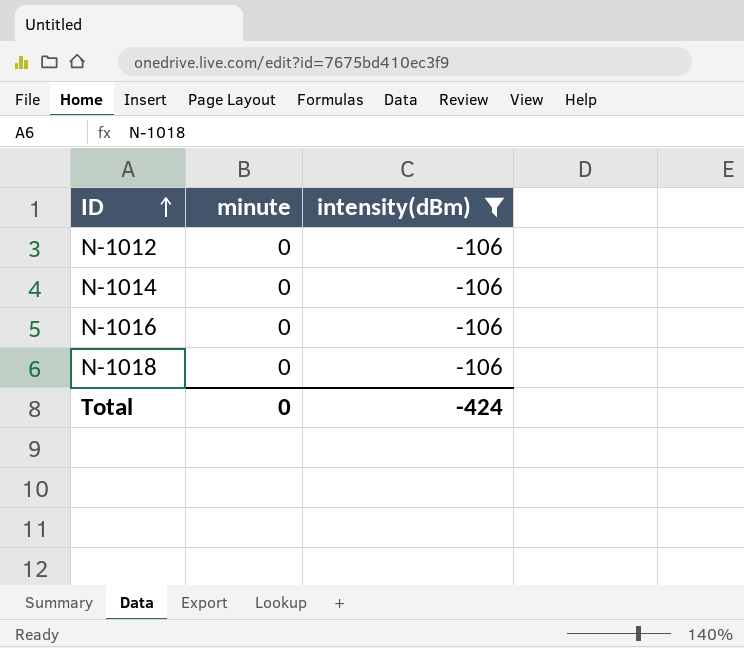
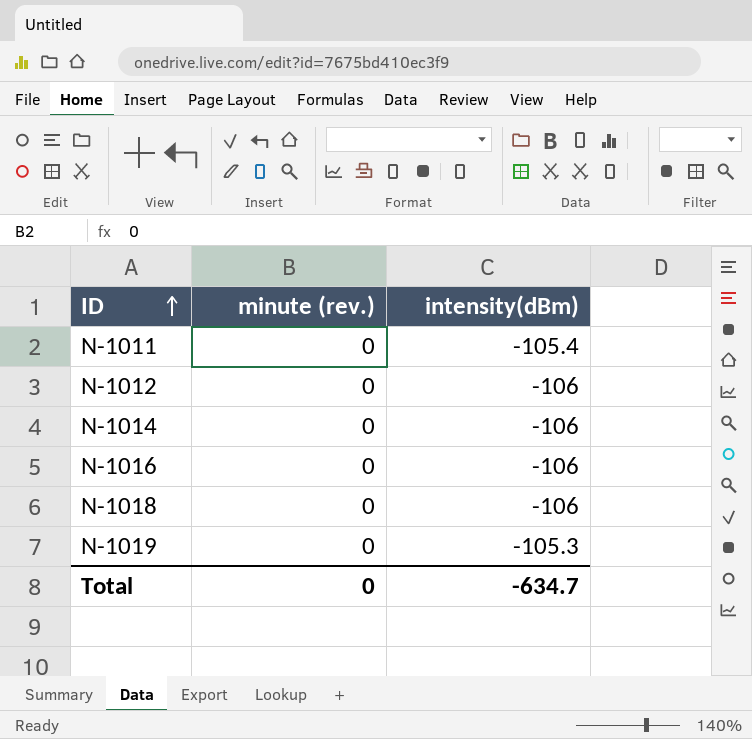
filter: intensity(dBm) = -106 -> none
column name: minute -> minute (rev.)
Total | intensity(dBm): -424 -> -634.7

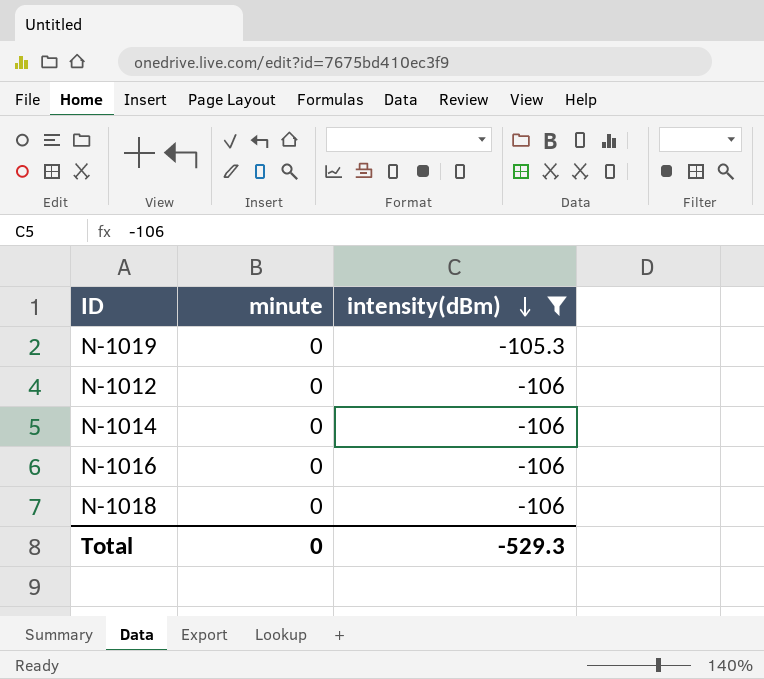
filter: none -> intensity(dBm) != -105.4
row order: ID ascending -> intensity(dBm) descending
column name: minute (rev.) -> minute
Total | intensity(dBm): -634.7 -> -529.3

